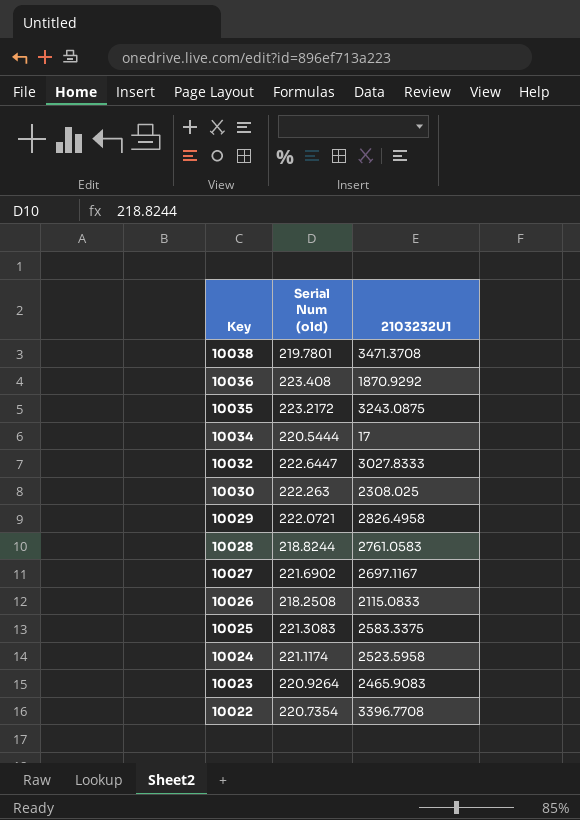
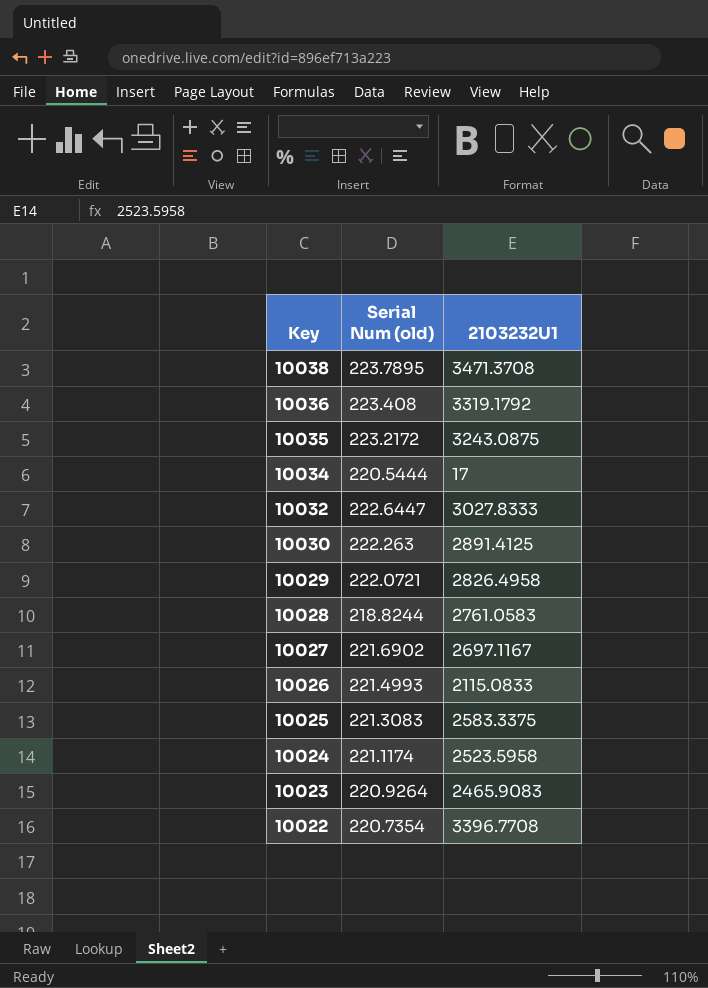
10038 | Serial Num (old): 219.7801 -> 223.7895
10036 | 2103232U1: 1870.9292 -> 3319.1792
10030 | 2103232U1: 2308.025 -> 2891.4125
10026 | Serial Num (old): 218.2508 -> 221.4993

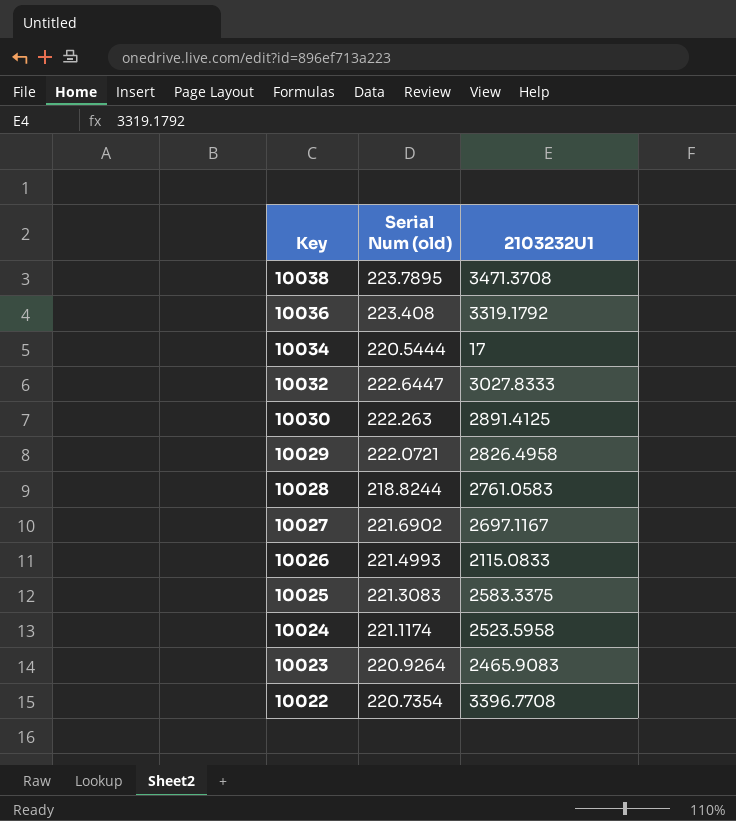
row 10035: 223.2172 | 3243.0875 -> none

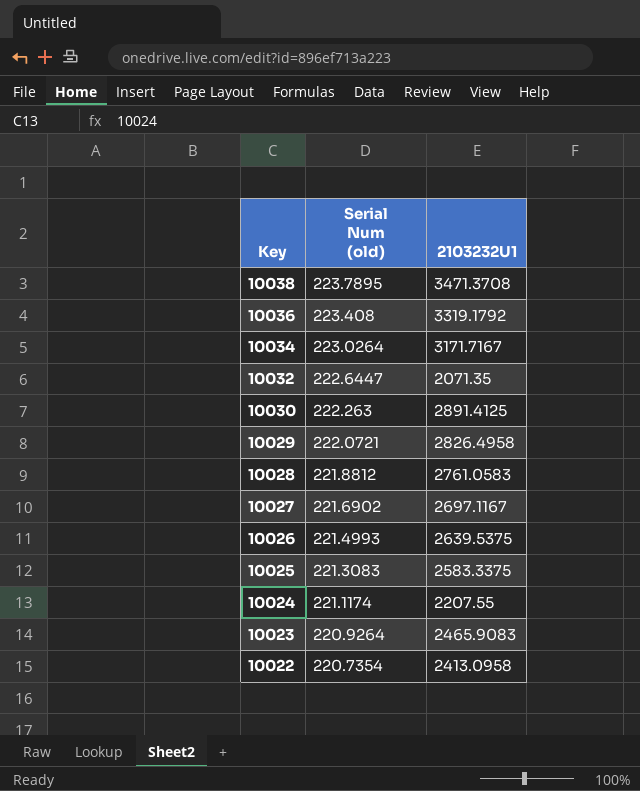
10034 | Serial Num (old): 220.5444 -> 223.0264
10034 | 2103232U1: 17 -> 3171.7167
10032 | 2103232U1: 3027.8333 -> 2071.35
10028 | Serial Num (old): 218.8244 -> 221.8812
10026 | 2103232U1: 2115.0833 -> 2639.5375
10024 | 2103232U1: 2523.5958 -> 2207.55
10022 | 2103232U1: 3396.7708 -> 2413.0958

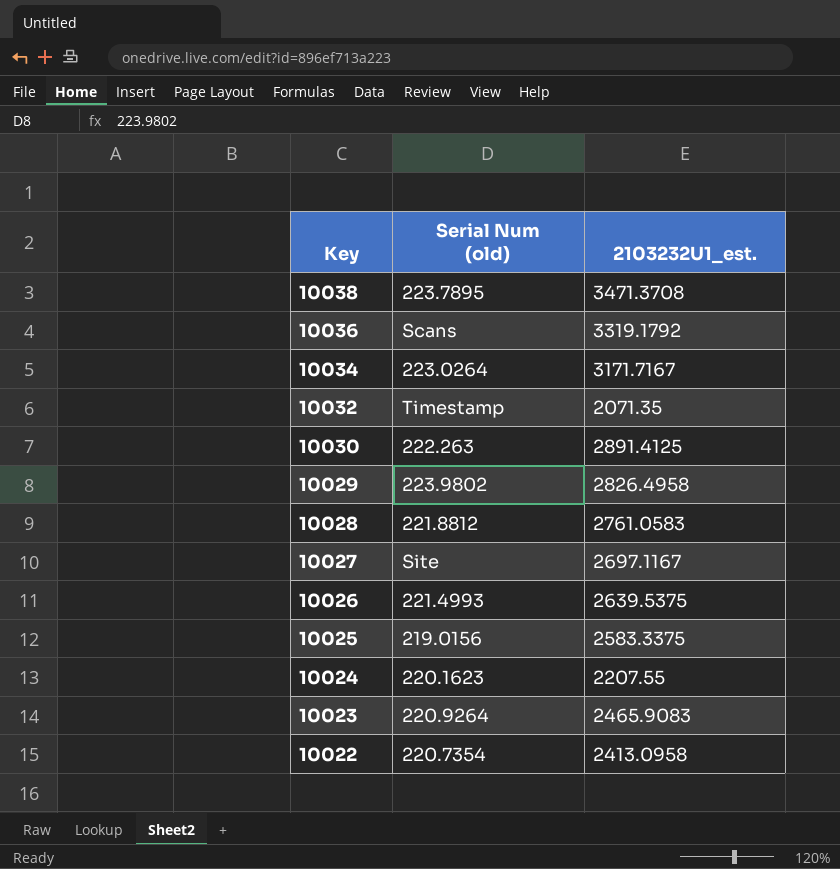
column name: 2103232U1 -> 2103232U1_est.
10036 | Serial Num (old): 223.408 -> Scans
10032 | Serial Num (old): 222.6447 -> Timestamp
10029 | Serial Num (old): 222.0721 -> 223.9802
10027 | Serial Num (old): 221.6902 -> Site
10025 | Serial Num (old): 221.3083 -> 219.0156
10024 | Serial Num (old): 221.1174 -> 220.1623

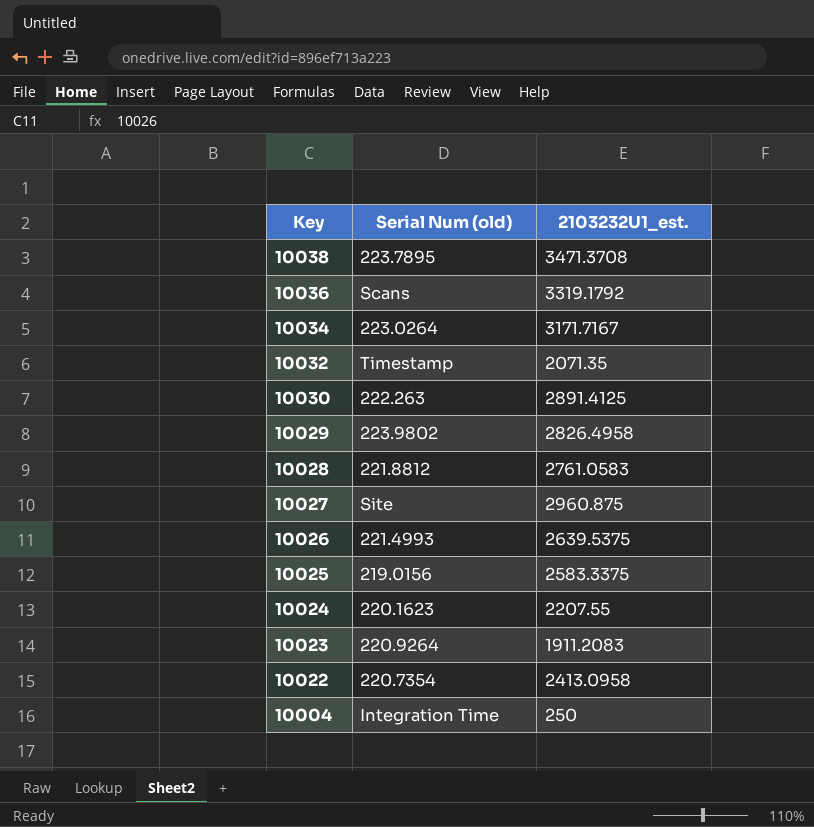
10027 | 2103232U1_est.: 2697.1167 -> 2960.875
10023 | 2103232U1_est.: 2465.9083 -> 1911.2083
row 10004: none -> Integration Time | 250

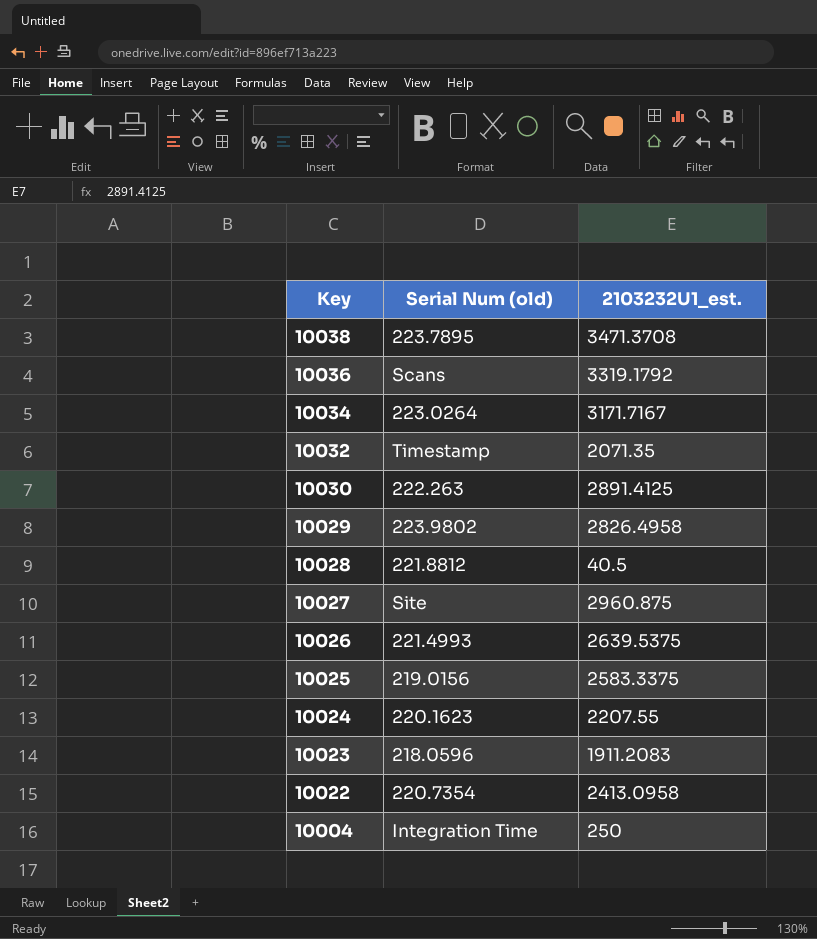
10028 | 2103232U1_est.: 2761.0583 -> 40.5
10023 | Serial Num (old): 220.9264 -> 218.0596

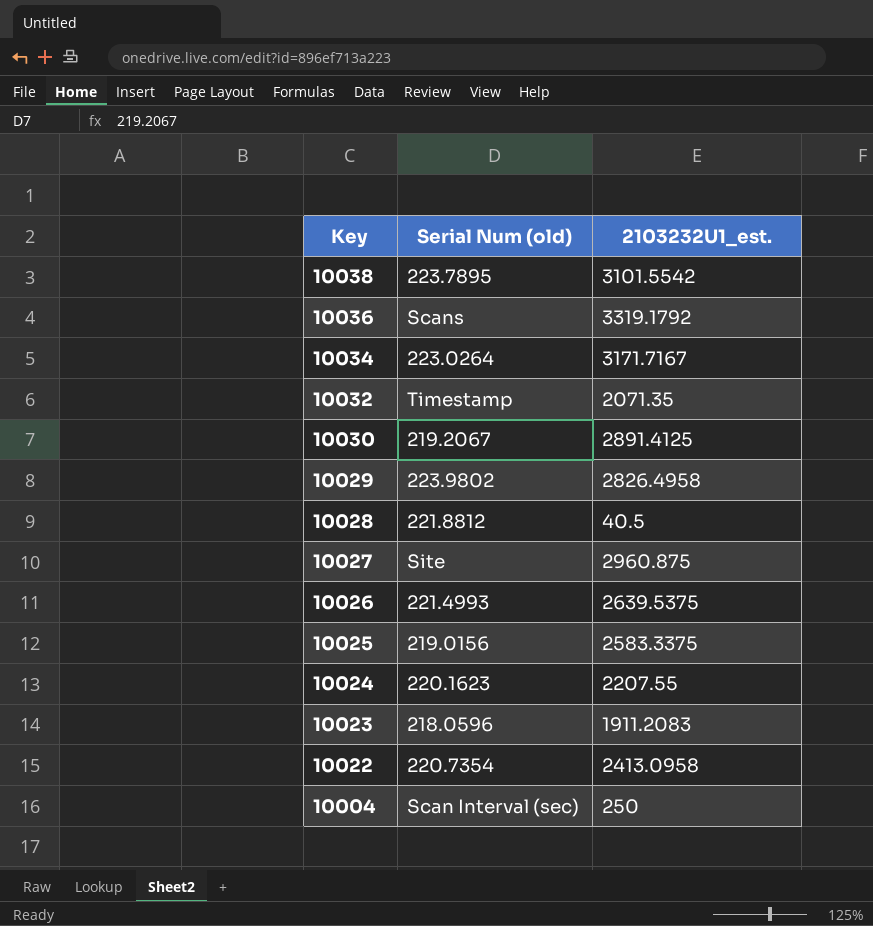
10038 | 2103232U1_est.: 3471.3708 -> 3101.5542
10030 | Serial Num (old): 222.263 -> 219.2067
10004 | Serial Num (old): Integration Time -> Scan Interval (sec)

